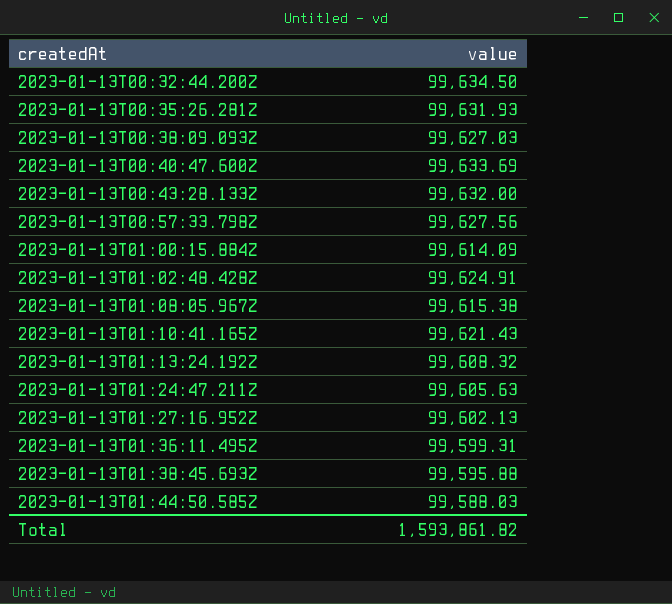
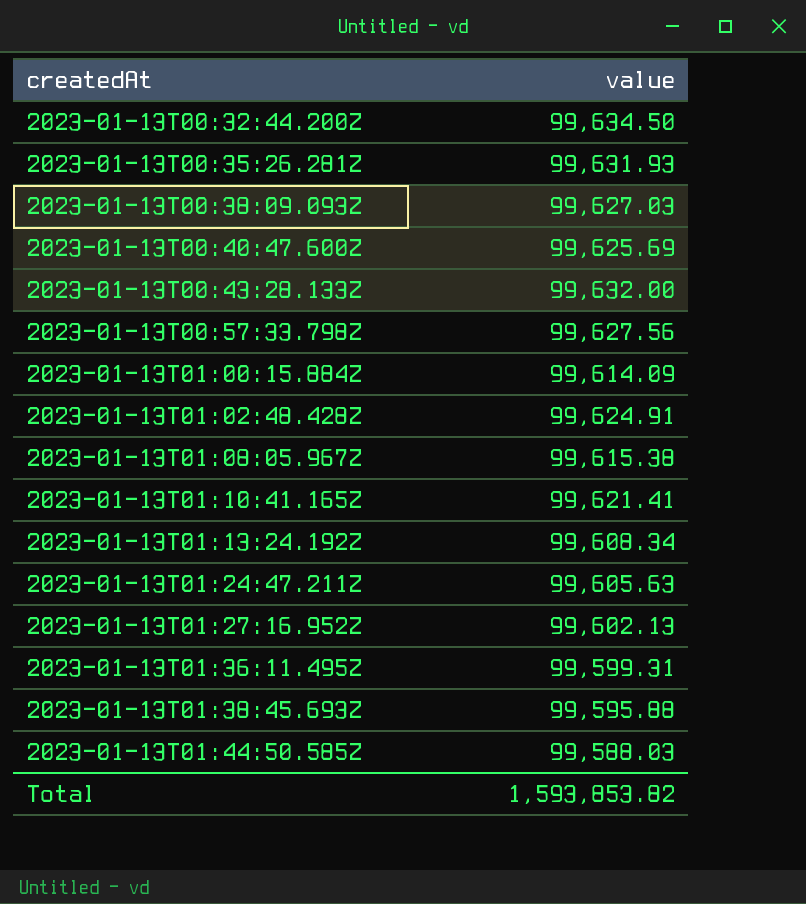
2023-01-13T00:40:47.600Z | value: 99,633.69 -> 99,625.69
2023-01-13T01:10:41.165Z | value: 99,621.43 -> 99,621.41
2023-01-13T01:13:24.192Z | value: 99,608.32 -> 99,608.34
Total | value: 1,593,861.82 -> 1,593,853.82

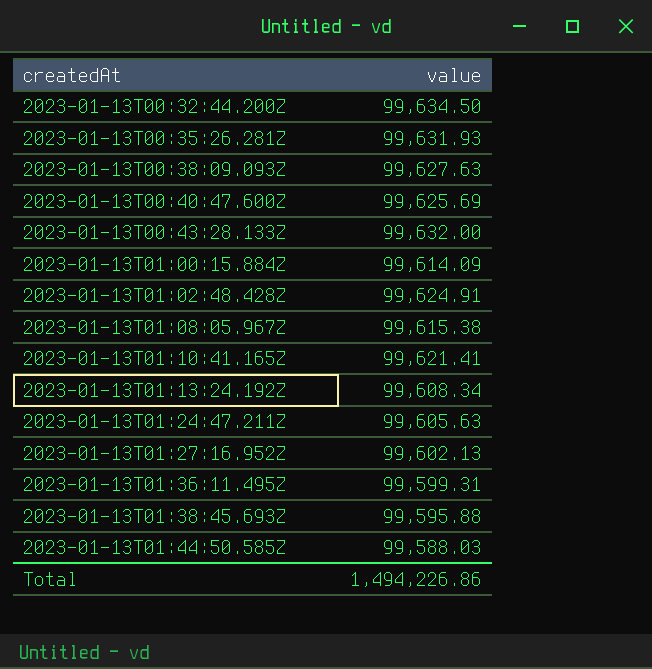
row 2023-01-13T00:57:33.798Z: 99,627.56 -> none
2023-01-13T00:38:09.093Z | value: 99,627.03 -> 99,627.63
Total | value: 1,593,853.82 -> 1,494,226.86

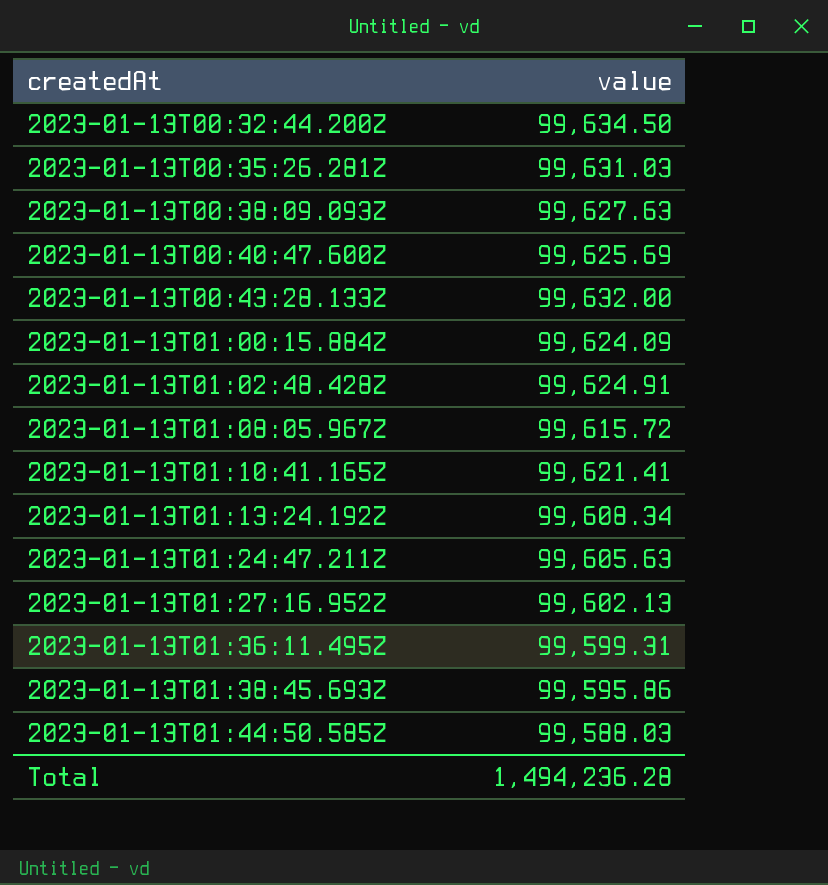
2023-01-13T00:35:26.281Z | value: 99,631.93 -> 99,631.03
2023-01-13T01:00:15.884Z | value: 99,614.09 -> 99,624.09
2023-01-13T01:08:05.967Z | value: 99,615.38 -> 99,615.72
2023-01-13T01:38:45.693Z | value: 99,595.88 -> 99,595.86
Total | value: 1,494,226.86 -> 1,494,236.28

